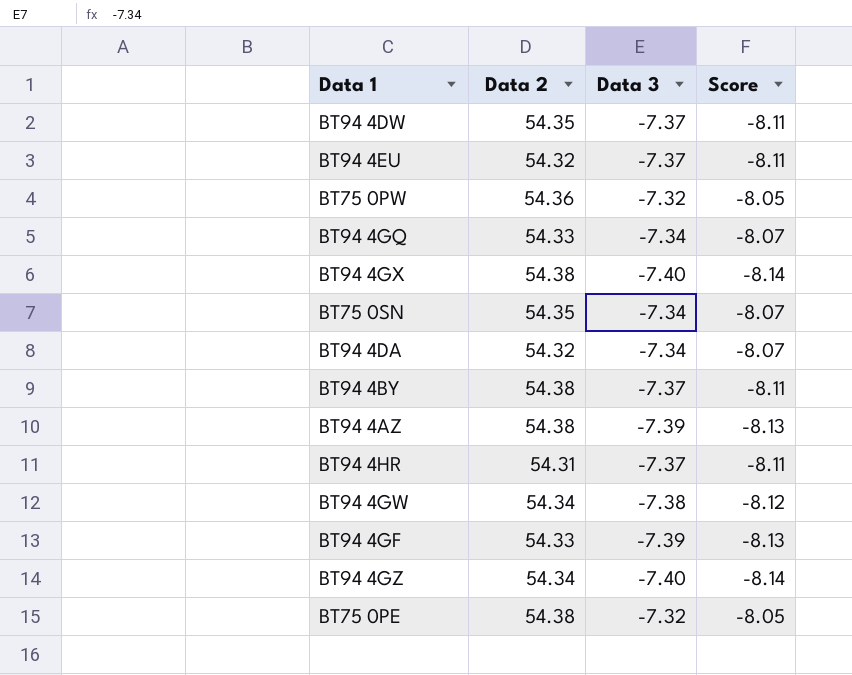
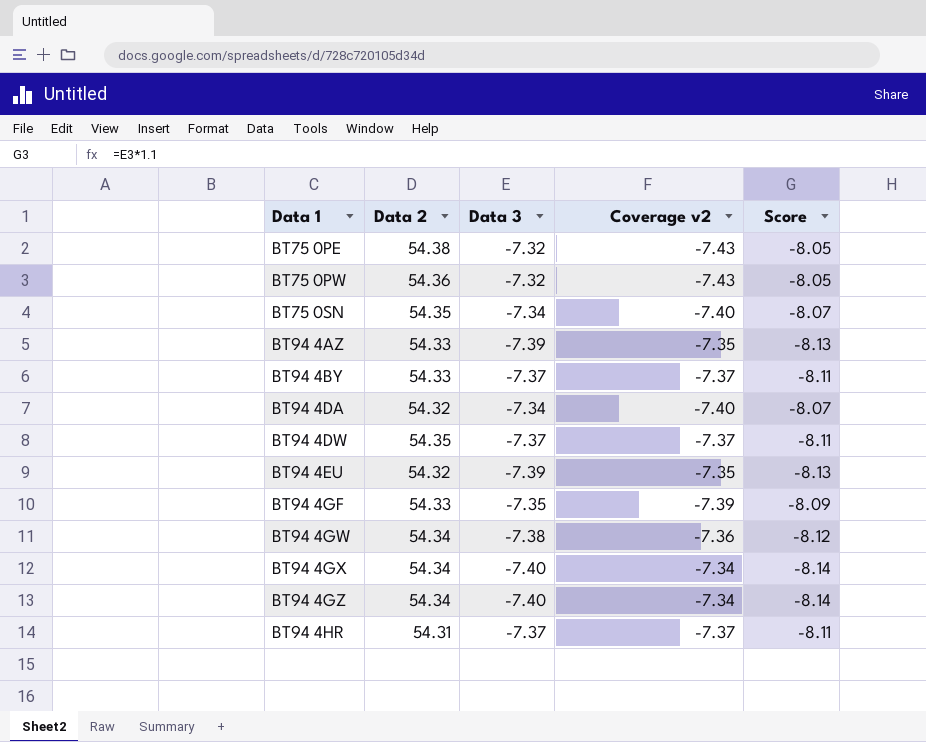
row order: none -> Data 1 ascending
column Coverage v2 | formula: none -> [Data 2] / [Data 3]
row BT94 4GQ: 54.33 | -7.34 | -8.07 -> none
BT94 4AZ | Data 2: 54.38 -> 54.33
BT94 4BY | Data 2: 54.38 -> 54.33
BT94 4EU | Data 3: -7.37 -> -7.39
BT94 4EU | Score: -8.11 -> -8.13
BT94 4GF | Data 3: -7.39 -> -7.35
BT94 4GF | Score: -8.13 -> -8.09
BT94 4GX | Data 2: 54.38 -> 54.34

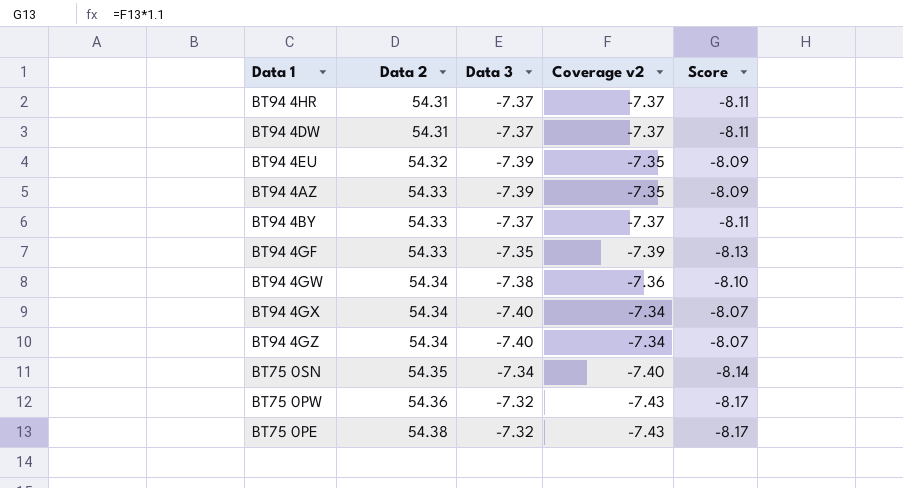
row order: Data 1 ascending -> Data 2 ascending
column Score | formula: [Data 3] * 1.1 -> [Coverage v2] * 1.1
row BT94 4DA: 54.32 | -7.34 | -7.40 | -8.07 -> none
BT94 4DW | Data 2: 54.35 -> 54.31

